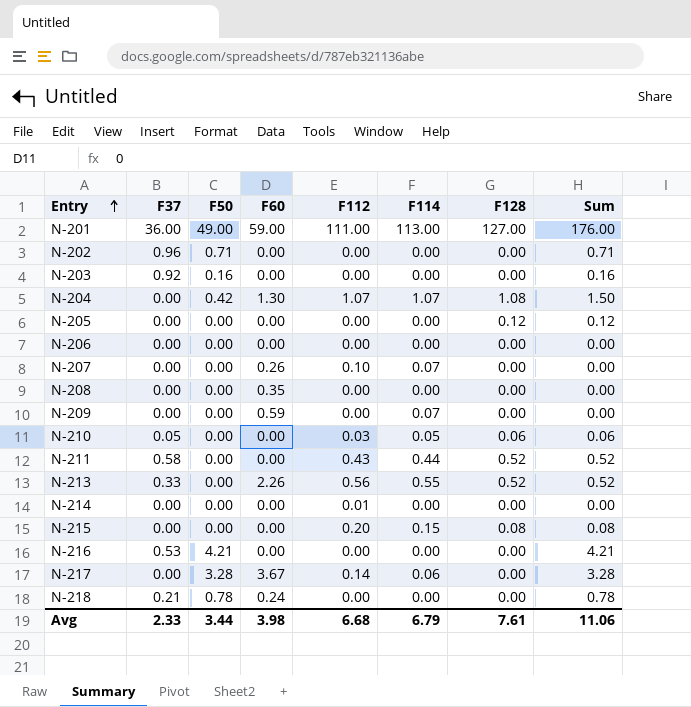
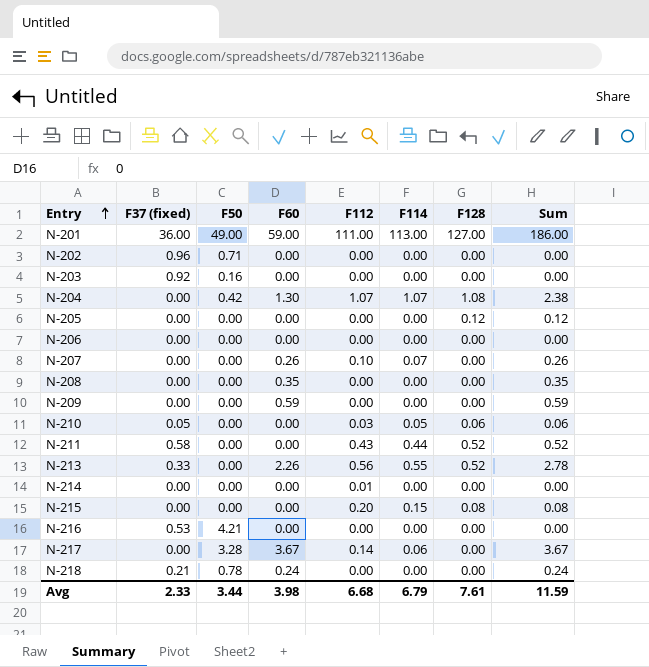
column name: F37 -> F37 (fixed)
column Sum | formula: [F50] + [F128] -> [F60] + [F128]
N-209 | F114: 0.07 -> 0.00
Avg | Sum: 11.06 -> 11.59

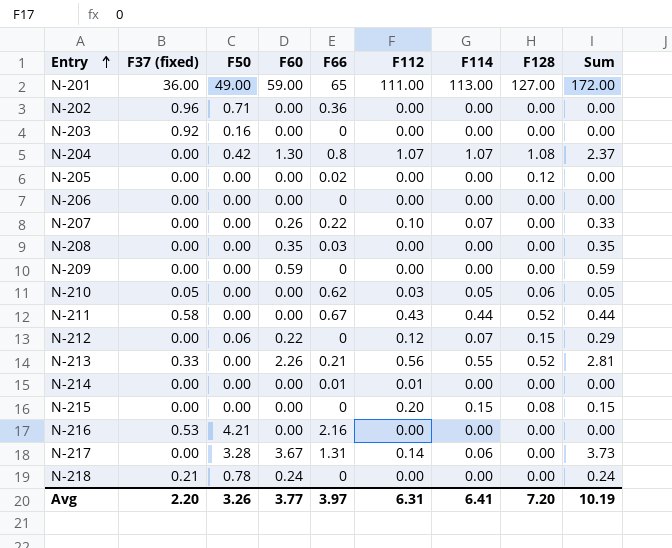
column F66 | position: none -> 5
column Sum | formula: [F60] + [F128] -> [F60] + [F114]
row N-212: none -> 0.00 | 0.06 | 0.22 | 0 | 0.12 | 0.07 | 0.15 | 0.29
Avg | F37 (fixed): 2.33 -> 2.20
Avg | F50: 3.44 -> 3.26
Avg | F60: 3.98 -> 3.77
Avg | F112: 6.68 -> 6.31
Avg | F114: 6.79 -> 6.41
Avg | F128: 7.61 -> 7.20
Avg | Sum: 11.59 -> 10.19

